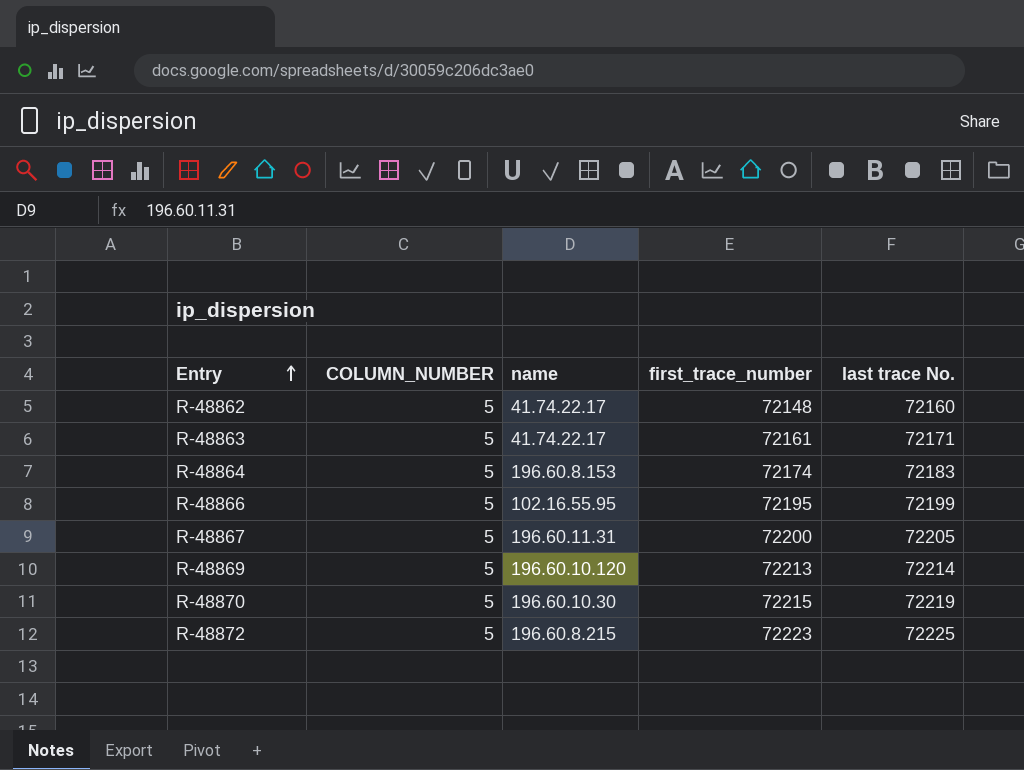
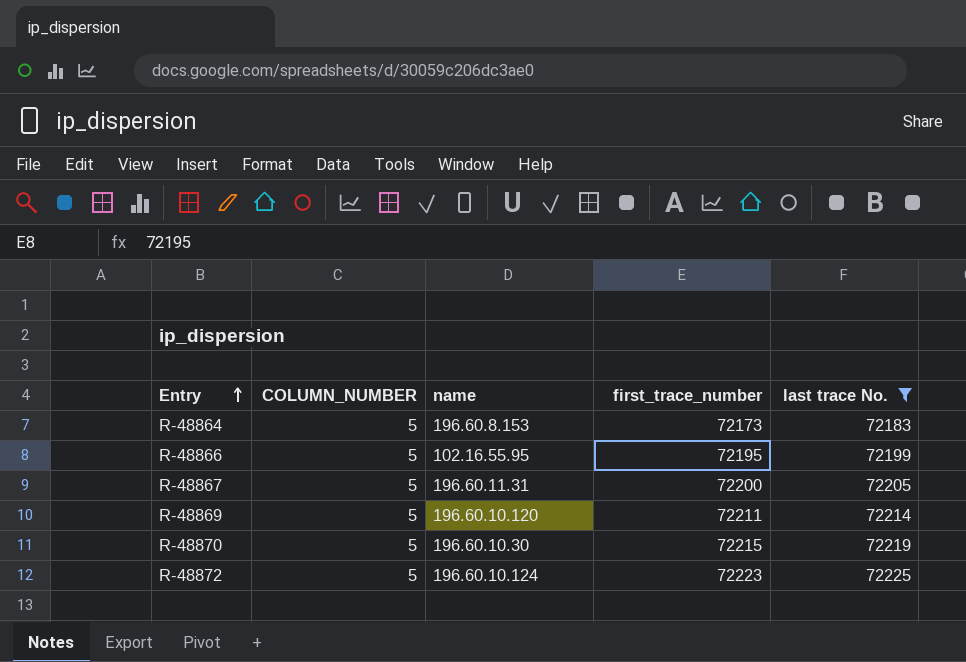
filter: none -> last trace No. >= 72183
R-48864 | first_trace_number: 72174 -> 72173
R-48869 | first_trace_number: 72213 -> 72211
R-48872 | name: 196.60.8.215 -> 196.60.10.124

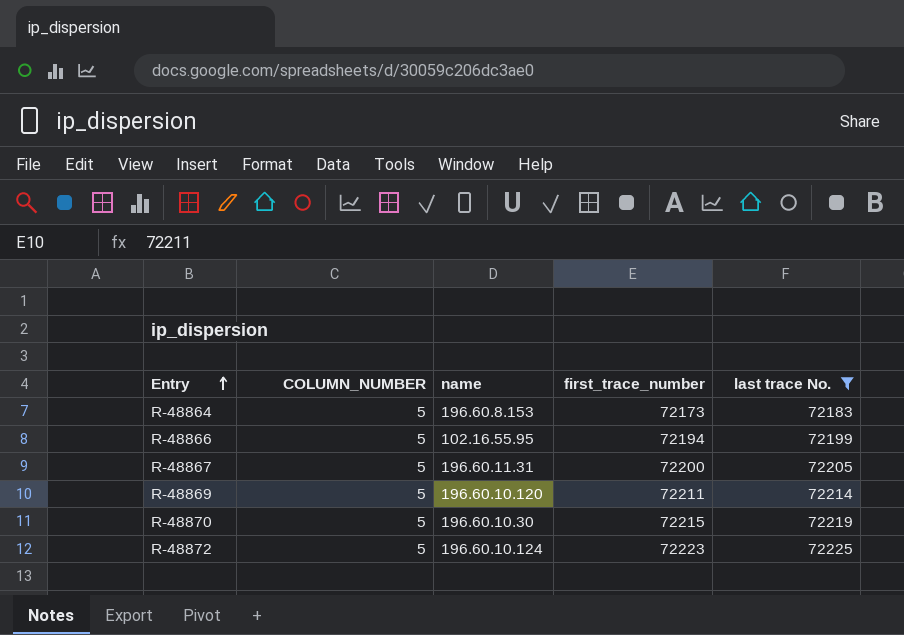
R-48866 | first_trace_number: 72195 -> 72194

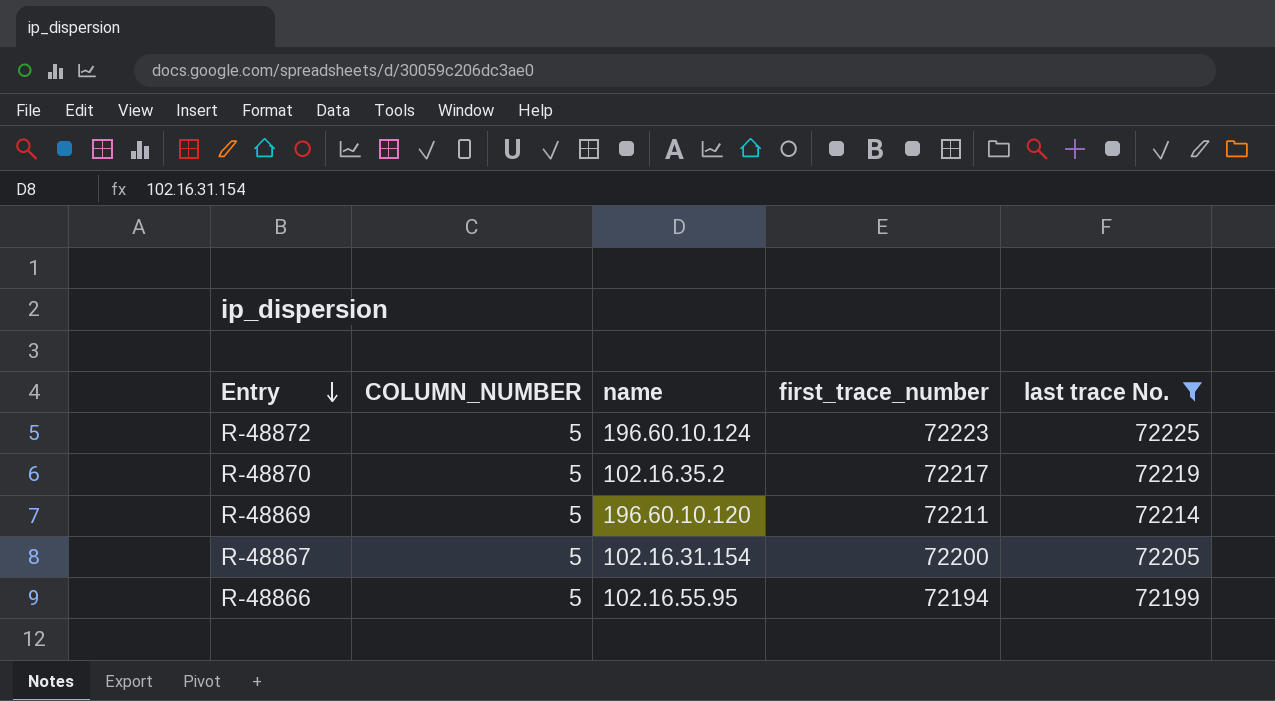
row order: Entry ascending -> Entry descending
row R-48864: 5 | 196.60.8.153 | 72173 | 72183 -> none
R-48870 | name: 196.60.10.30 -> 102.16.35.2
R-48870 | first_trace_number: 72215 -> 72217
R-48867 | name: 196.60.11.31 -> 102.16.31.154

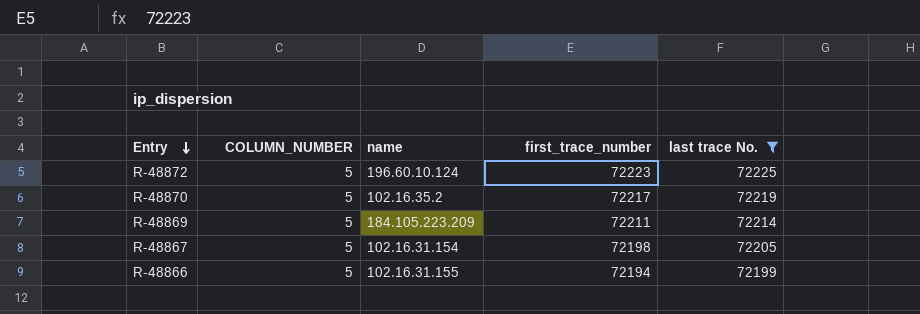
R-48869 | name: 196.60.10.120 -> 184.105.223.209
R-48867 | first_trace_number: 72200 -> 72198
R-48866 | name: 102.16.55.95 -> 102.16.31.155

